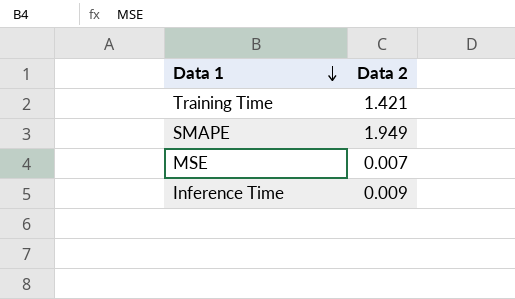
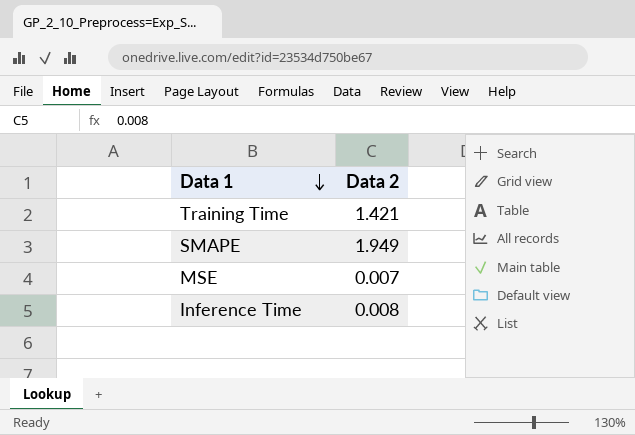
Inference Time | Data 2: 0.009 -> 0.008

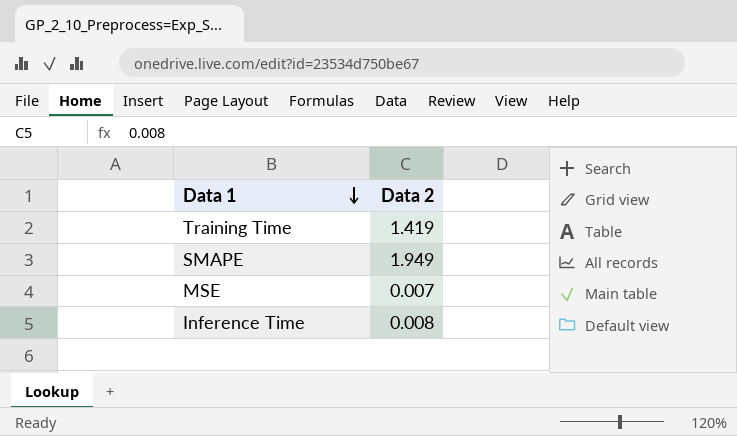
Training Time | Data 2: 1.421 -> 1.419

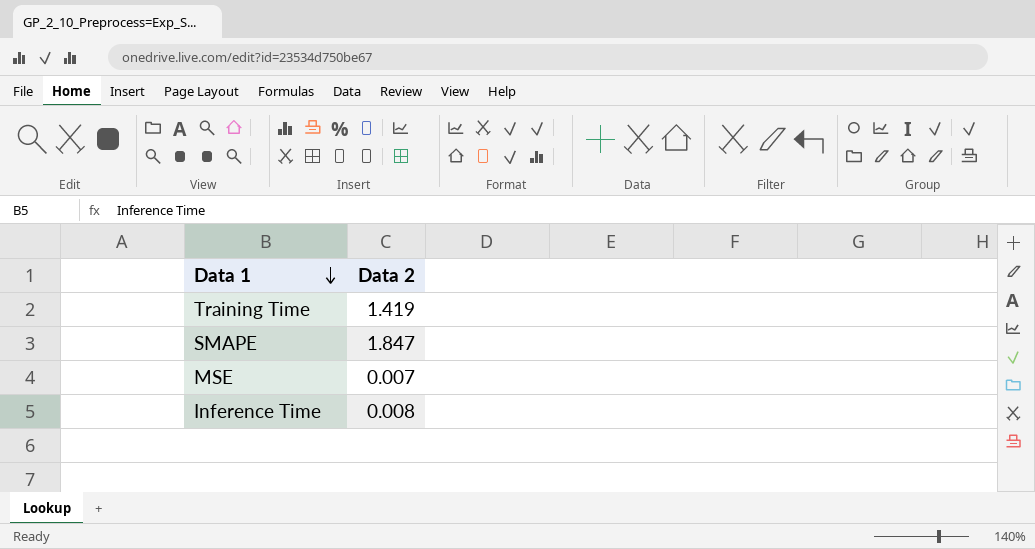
SMAPE | Data 2: 1.949 -> 1.847

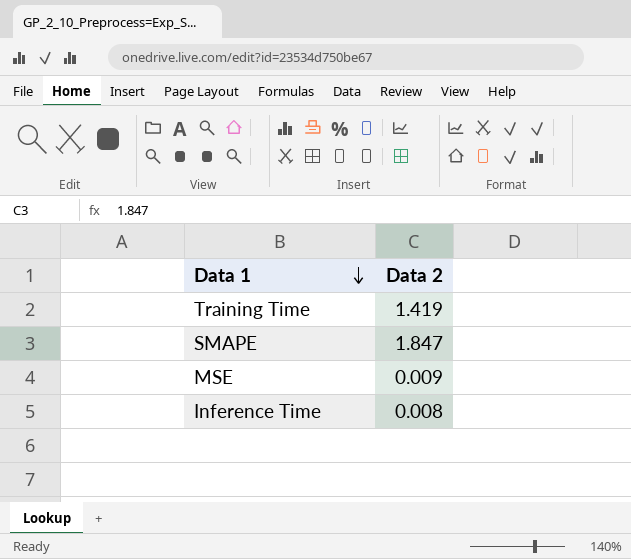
MSE | Data 2: 0.007 -> 0.009

